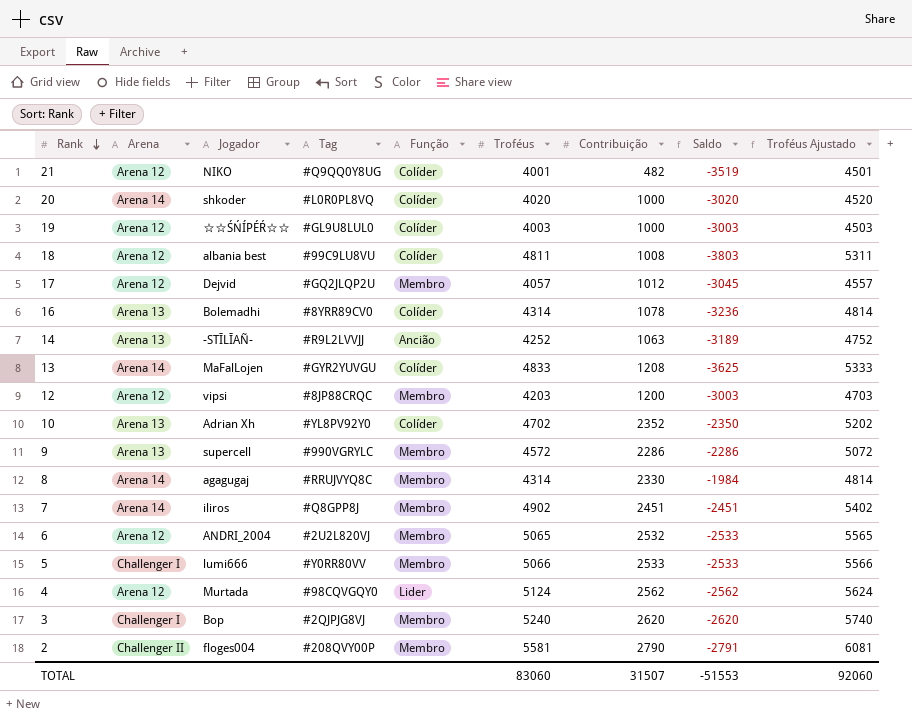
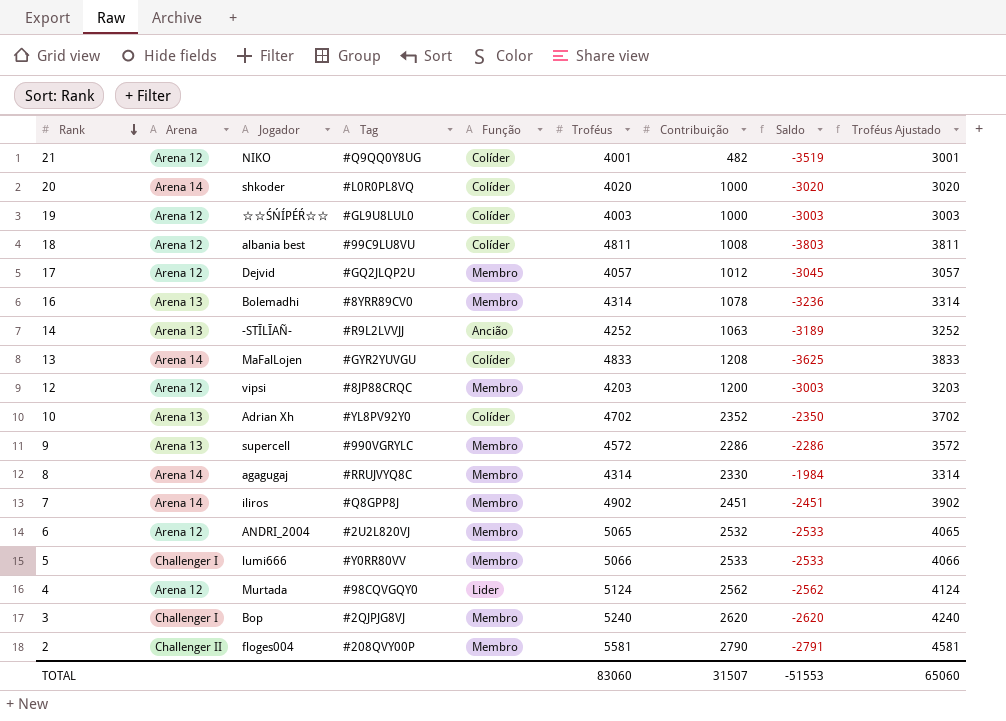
column Troféus Ajustado | formula: [Troféus] + 500 -> [Troféus] - 1000
16 | Função: Colíder -> Membro
TOTAL | Troféus Ajustado: 92060 -> 65060

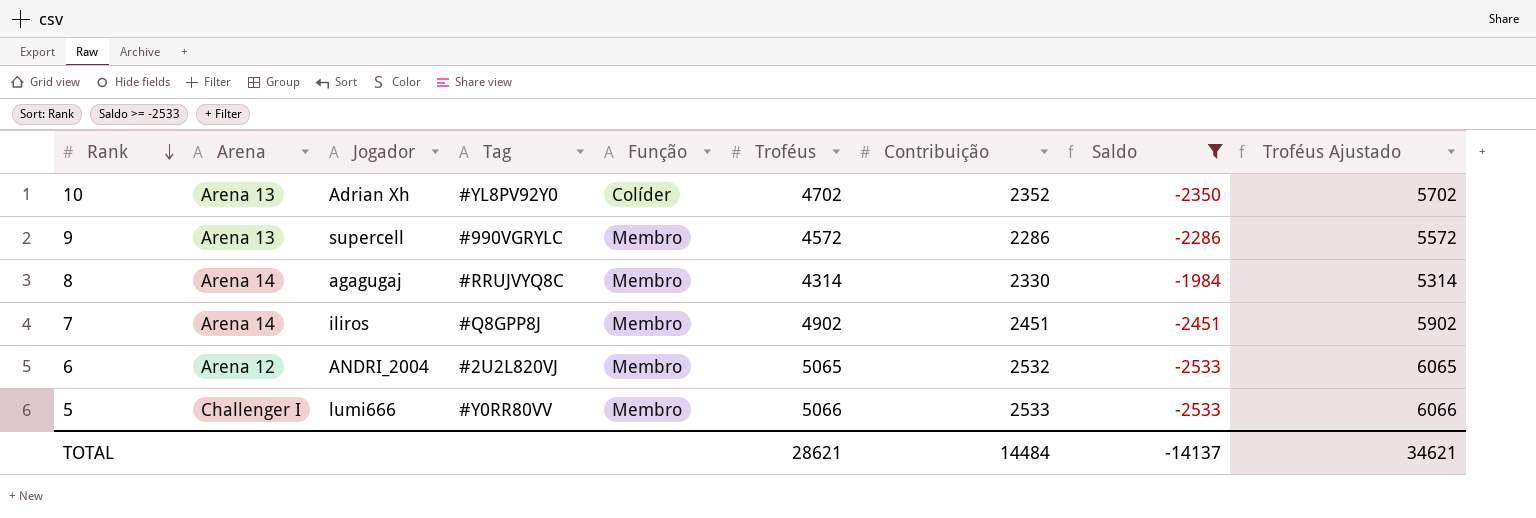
filter: none -> Saldo >= -2533
column Troféus Ajustado | formula: [Troféus] - 1000 -> [Troféus] + 1000
TOTAL | Troféus: 83060 -> 28621
TOTAL | Contribuição: 31507 -> 14484
TOTAL | Saldo: -51553 -> -14137
TOTAL | Troféus Ajustado: 65060 -> 34621

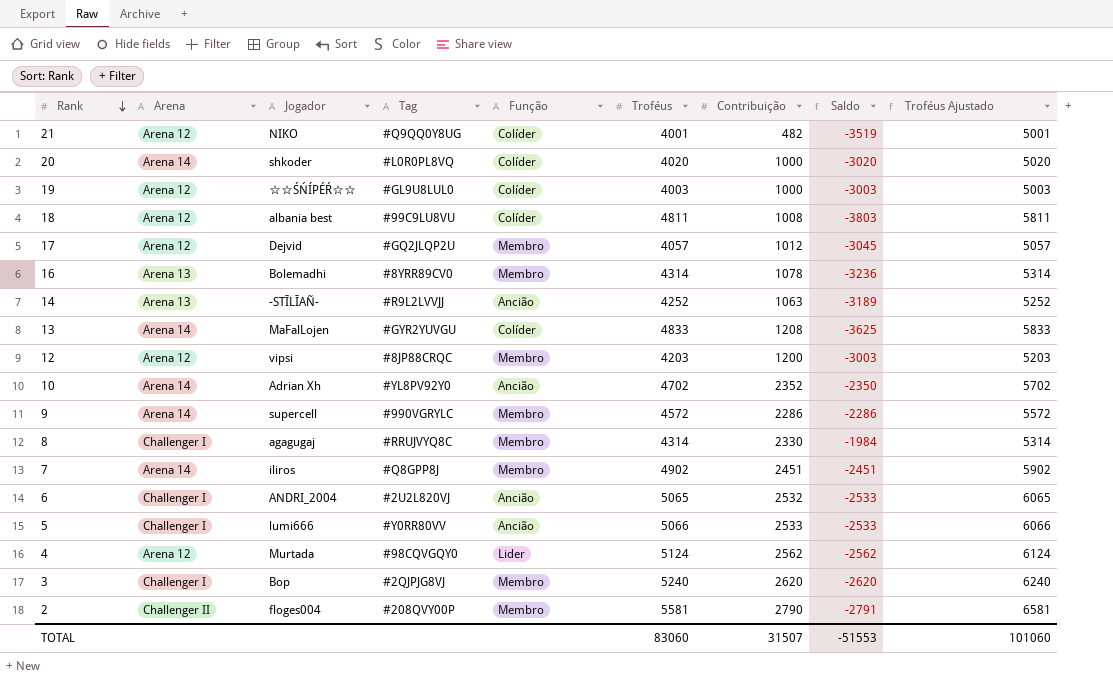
filter: Saldo >= -2533 -> none
10 | Arena: Arena 13 -> Arena 14
10 | Função: Colíder -> Ancião
9 | Arena: Arena 13 -> Arena 14
8 | Arena: Arena 14 -> Challenger I
6 | Arena: Arena 12 -> Challenger I
6 | Função: Membro -> Ancião
5 | Função: Membro -> Ancião
TOTAL | Troféus: 28621 -> 83060
TOTAL | Contribuição: 14484 -> 31507
TOTAL | Saldo: -14137 -> -51553
TOTAL | Troféus Ajustado: 34621 -> 101060

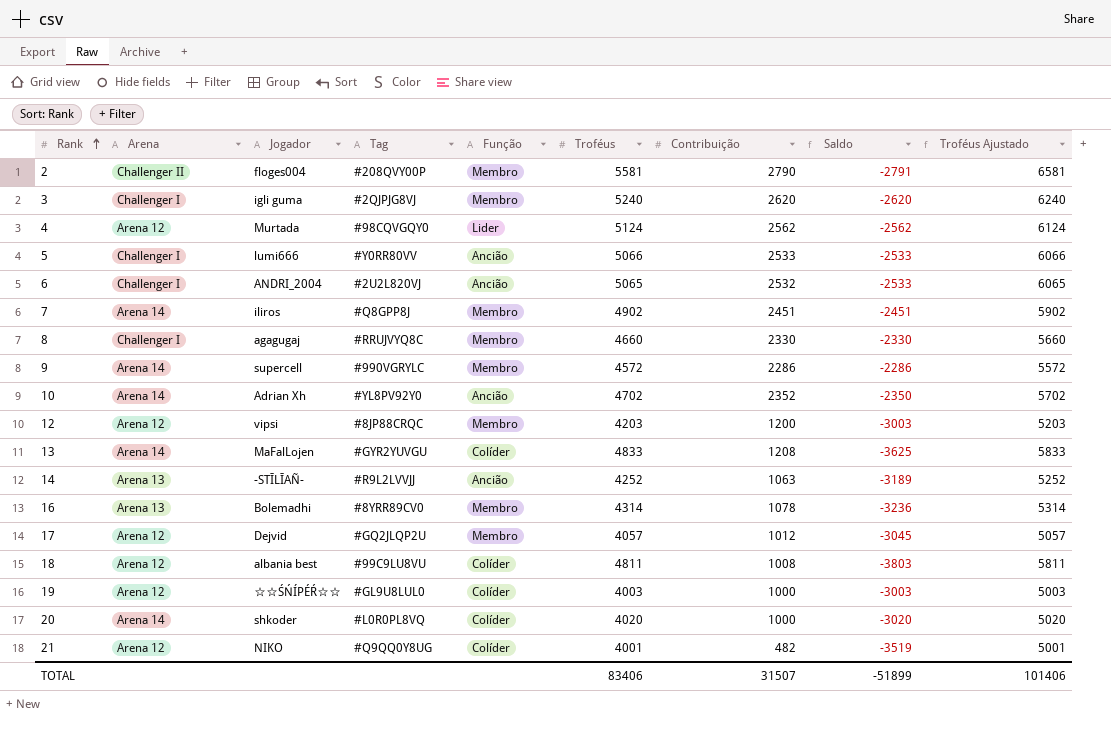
row order: Rank descending -> Rank ascending
3 | Jogador: Bop -> igli guma
8 | Troféus: 4314 -> 4660
8 | Saldo: -1984 -> -2330
8 | Troféus Ajustado: 5314 -> 5660
TOTAL | Troféus: 83060 -> 83406
TOTAL | Saldo: -51553 -> -51899
TOTAL | Troféus Ajustado: 101060 -> 101406

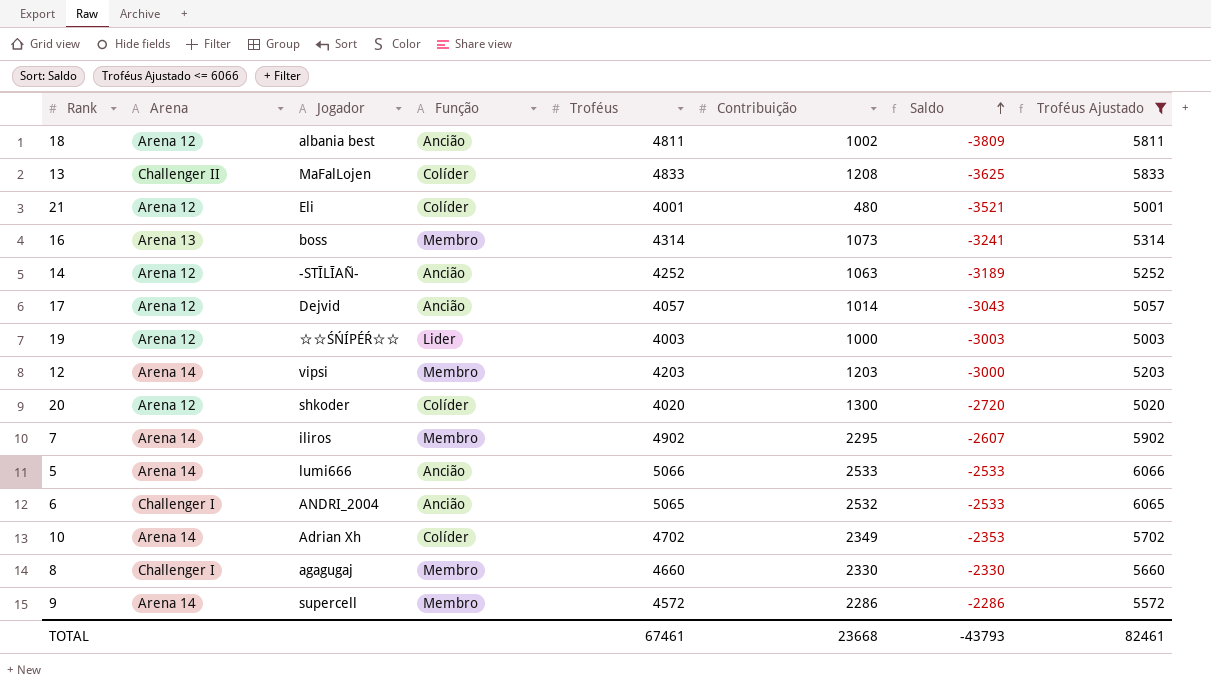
filter: none -> Troféus Ajustado <= 6066
row order: Rank ascending -> Saldo ascending
column Tag | position: 4 -> none
18 | Função: Colíder -> Ancião
18 | Contribuição: 1008 -> 1002
18 | Saldo: -3803 -> -3809
13 | Arena: Arena 14 -> Challenger II
21 | Jogador: NIKO -> Eli
21 | Contribuição: 482 -> 480
21 | Saldo: -3519 -> -3521
16 | Jogador: Bolemadhi -> boss
16 | Contribuição: 1078 -> 1073
16 | Saldo: -3236 -> -3241
14 | Arena: Arena 13 -> Arena 12
17 | Função: Membro -> Ancião
17 | Contribuição: 1012 -> 1014
17 | Saldo: -3045 -> -3043
19 | Função: Colíder -> Lider
12 | Arena: Arena 12 -> Arena 14
12 | Contribuição: 1200 -> 1203
12 | Saldo: -3003 -> -3000
20 | Arena: Arena 14 -> Arena 12
20 | Contribuição: 1000 -> 1300
20 | Saldo: -3020 -> -2720
7 | Contribuição: 2451 -> 2295
7 | Saldo: -2451 -> -2607
5 | Arena: Challenger I -> Arena 14
10 | Função: Ancião -> Colíder
10 | Contribuição: 2352 -> 2349
10 | Saldo: -2350 -> -2353
TOTAL | Troféus: 83406 -> 67461
TOTAL | Contribuição: 31507 -> 23668
TOTAL | Saldo: -51899 -> -43793
TOTAL | Troféus Ajustado: 101406 -> 82461

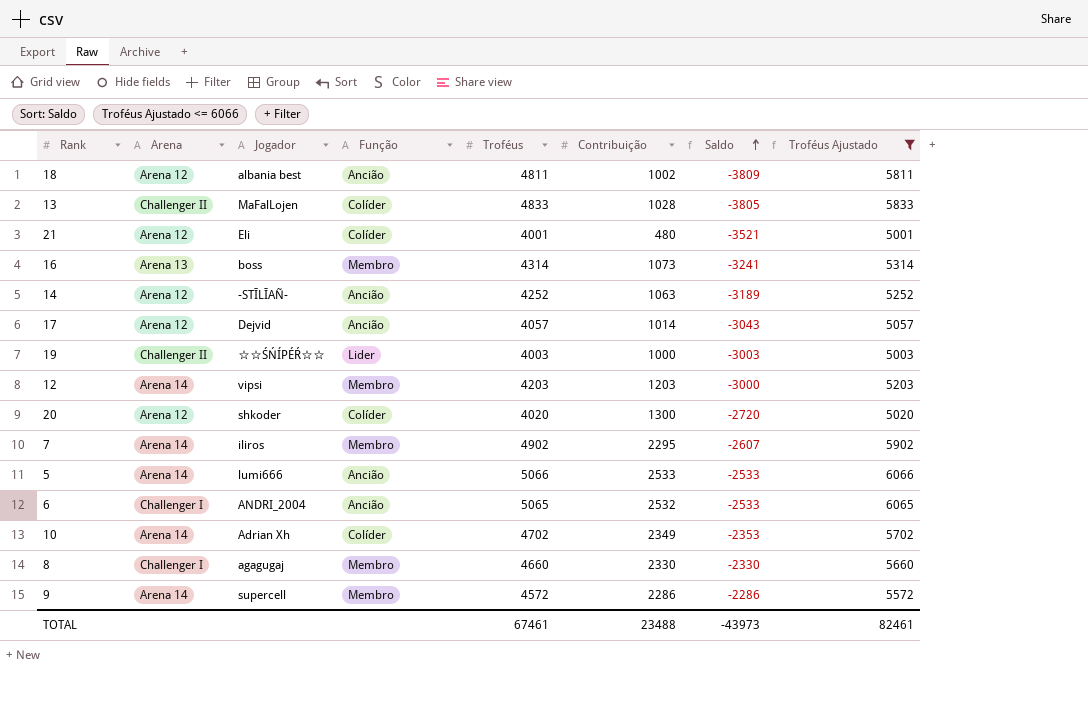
13 | Contribuição: 1208 -> 1028
13 | Saldo: -3625 -> -3805
19 | Arena: Arena 12 -> Challenger II
TOTAL | Contribuição: 23668 -> 23488
TOTAL | Saldo: -43793 -> -43973

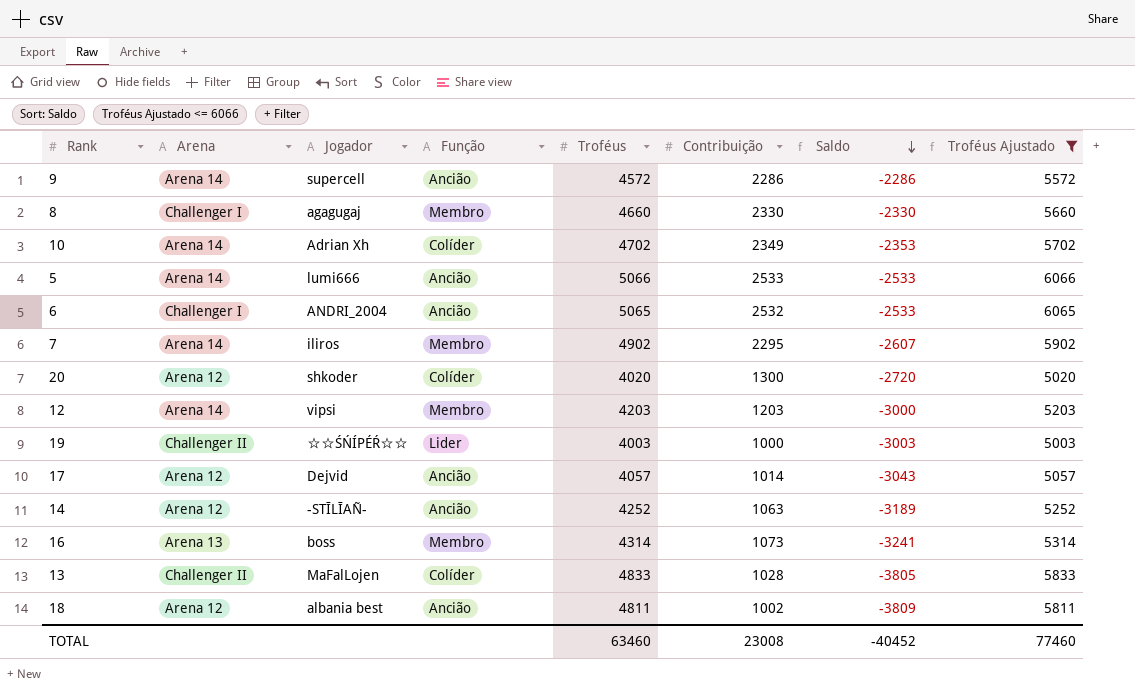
row order: Saldo ascending -> Saldo descending
row 21: Arena 12 | Eli | Colíder | 4001 | 480 | -3521 | 5001 -> none
9 | Função: Membro -> Ancião
TOTAL | Troféus: 67461 -> 63460
TOTAL | Contribuição: 23488 -> 23008
TOTAL | Saldo: -43973 -> -40452
TOTAL | Troféus Ajustado: 82461 -> 77460

